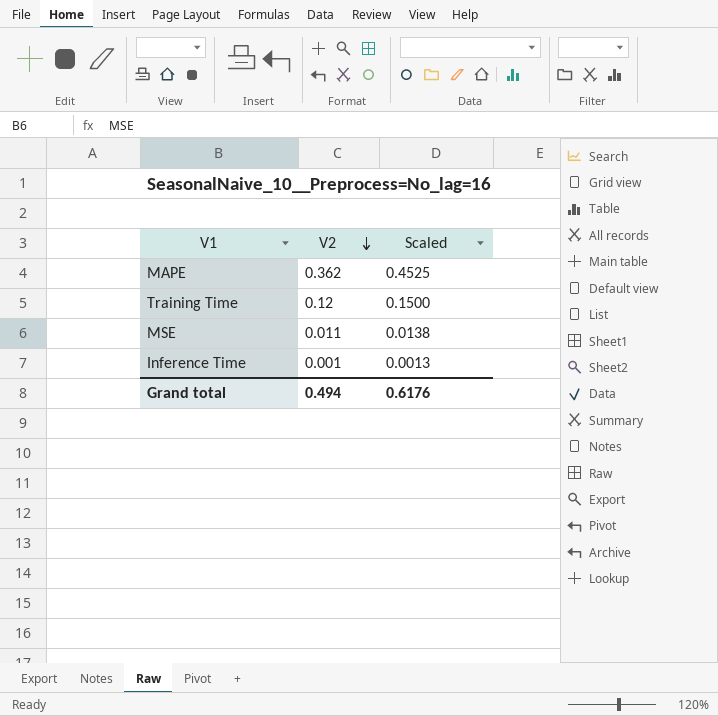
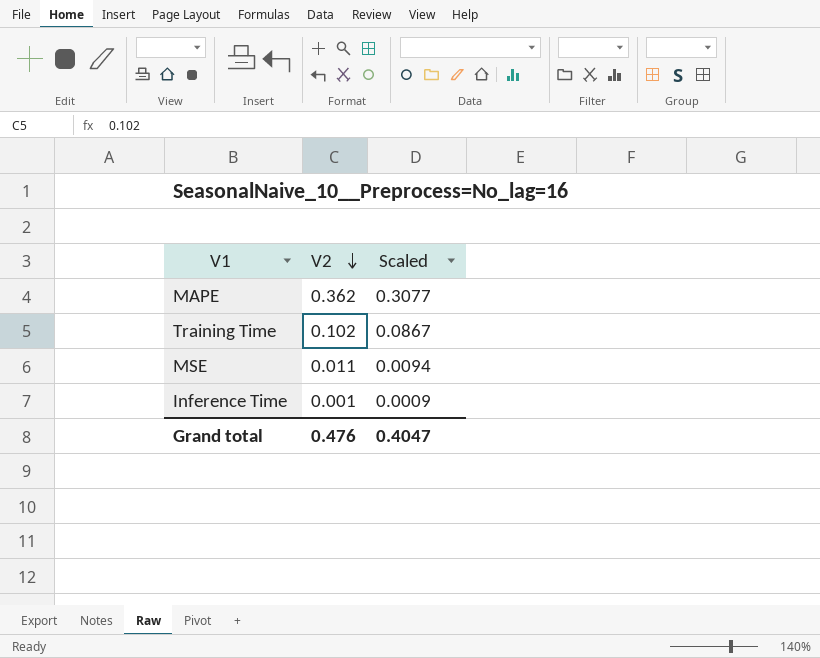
column Scaled | formula: [V2] * 1.25 -> [V2] * 0.85
Training Time | V2: 0.12 -> 0.102
Grand total | V2: 0.494 -> 0.476
Grand total | Scaled: 0.6176 -> 0.4047

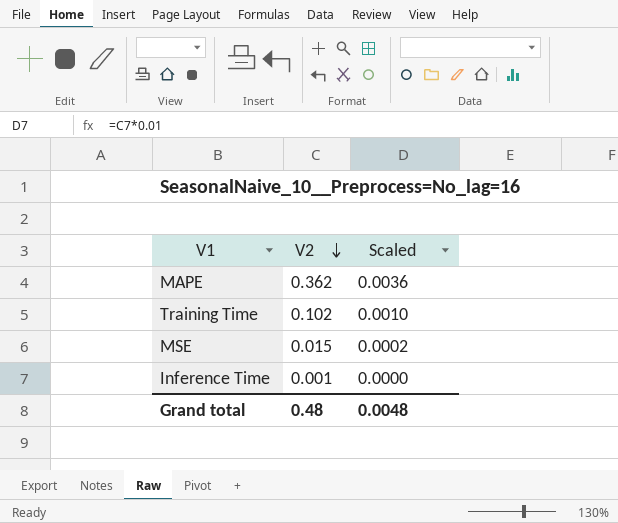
column Scaled | formula: [V2] * 0.85 -> [V2] * 0.01
MSE | V2: 0.011 -> 0.015
Grand total | V2: 0.476 -> 0.48
Grand total | Scaled: 0.4047 -> 0.0048

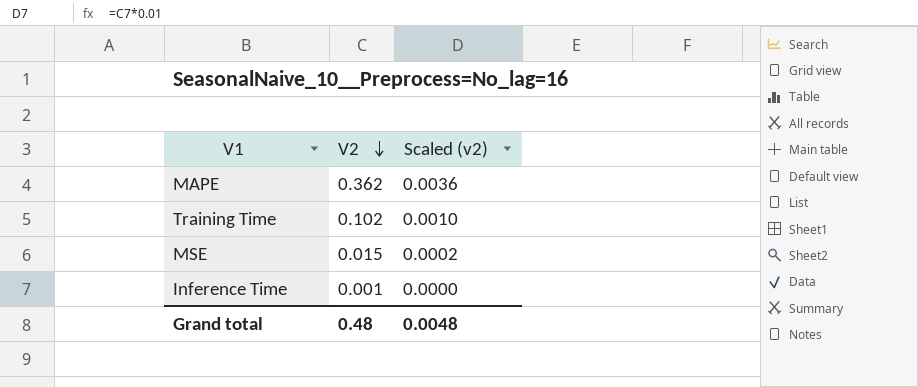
column name: Scaled -> Scaled (v2)

